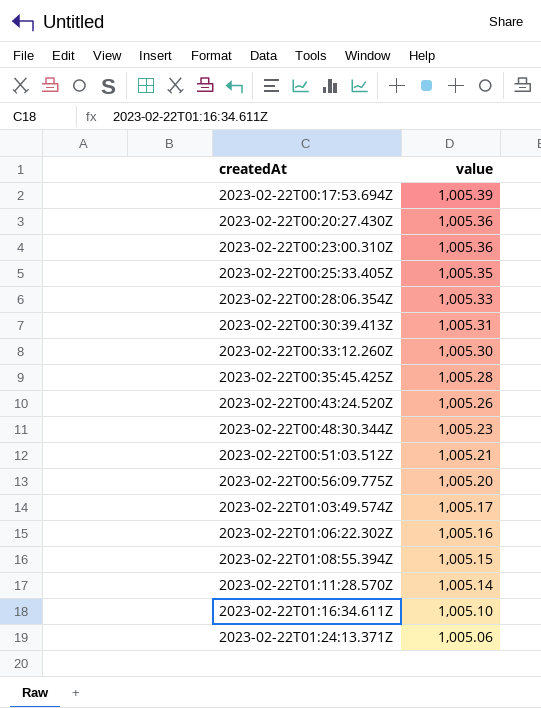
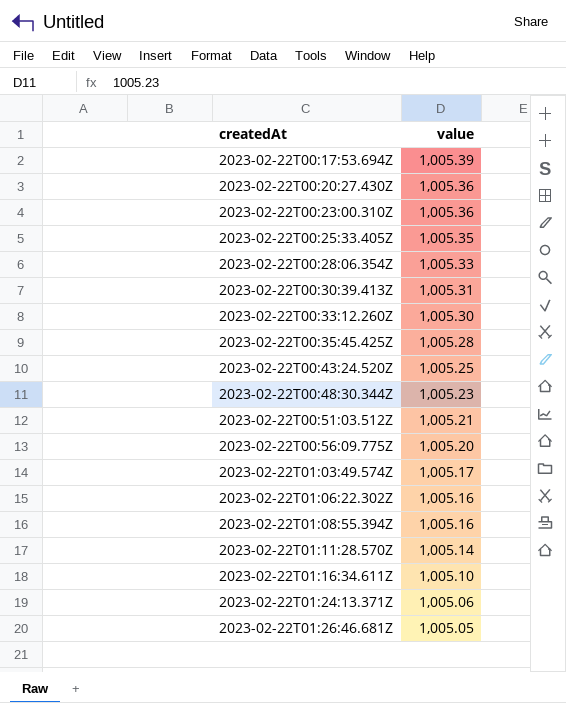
2023-02-22T00:43:24.520Z | value: 1,005.26 -> 1,005.25
2023-02-22T01:08:55.394Z | value: 1,005.15 -> 1,005.16
row 2023-02-22T01:26:46.681Z: none -> 1,005.05

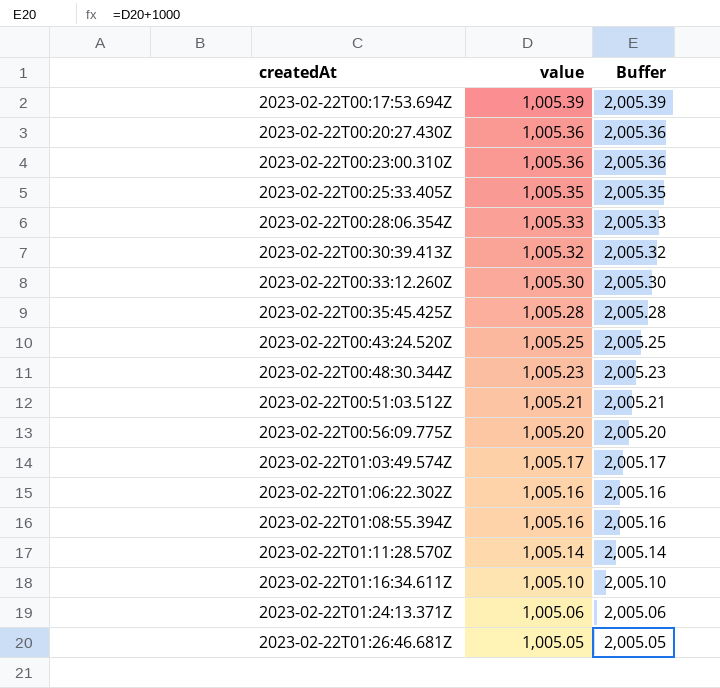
column Buffer | formula: none -> [value] + 1000
2023-02-22T00:30:39.413Z | value: 1,005.31 -> 1,005.32

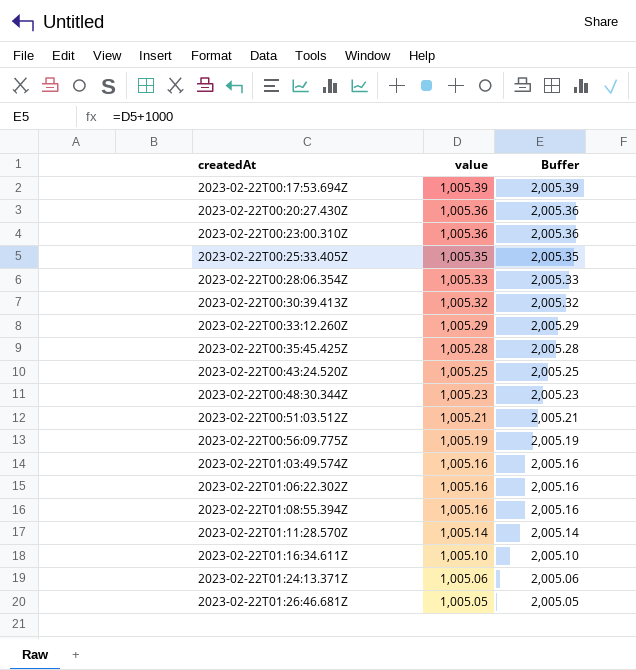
2023-02-22T00:33:12.260Z | value: 1,005.30 -> 1,005.29
2023-02-22T00:33:12.260Z | Buffer: 2,005.30 -> 2,005.29
2023-02-22T00:56:09.775Z | value: 1,005.20 -> 1,005.19
2023-02-22T00:56:09.775Z | Buffer: 2,005.20 -> 2,005.19
2023-02-22T01:03:49.574Z | value: 1,005.17 -> 1,005.16
2023-02-22T01:03:49.574Z | Buffer: 2,005.17 -> 2,005.16

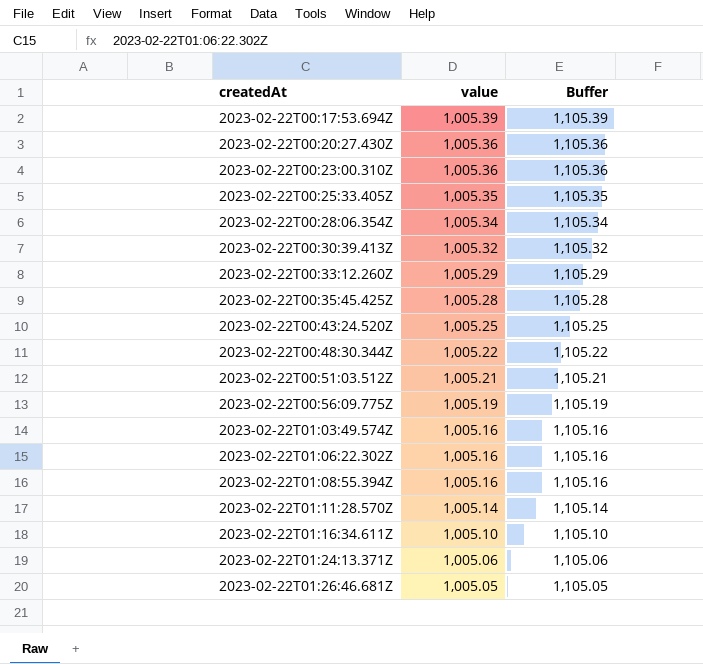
column Buffer | formula: [value] + 1000 -> [value] + 100
2023-02-22T00:28:06.354Z | value: 1,005.33 -> 1,005.34
2023-02-22T00:48:30.344Z | value: 1,005.23 -> 1,005.22

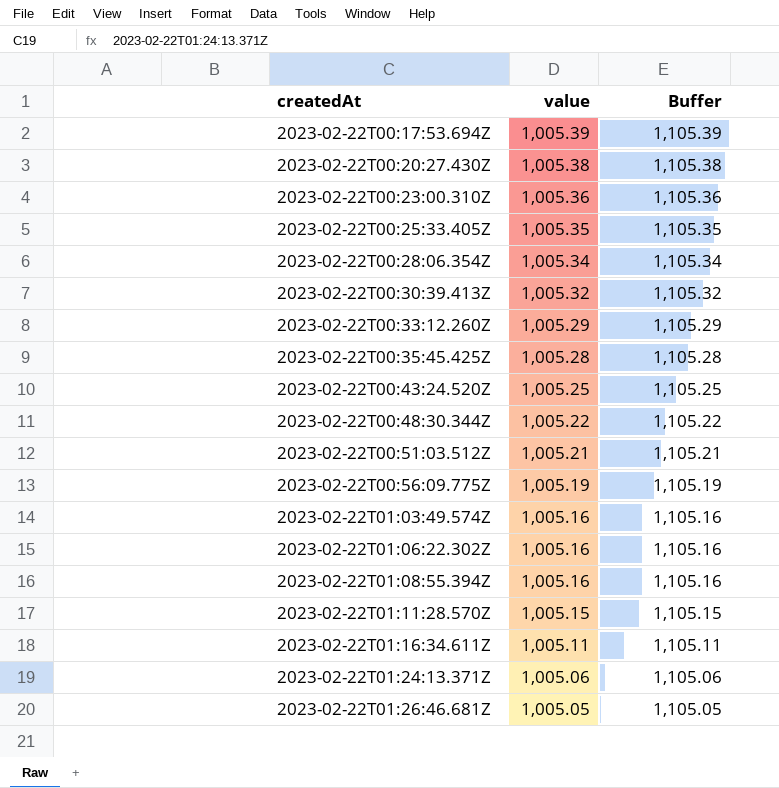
2023-02-22T00:20:27.430Z | value: 1,005.36 -> 1,005.38
2023-02-22T00:20:27.430Z | Buffer: 1,105.36 -> 1,105.38
2023-02-22T01:11:28.570Z | value: 1,005.14 -> 1,005.15
2023-02-22T01:11:28.570Z | Buffer: 1,105.14 -> 1,105.15
2023-02-22T01:16:34.611Z | value: 1,005.10 -> 1,005.11
2023-02-22T01:16:34.611Z | Buffer: 1,105.10 -> 1,105.11

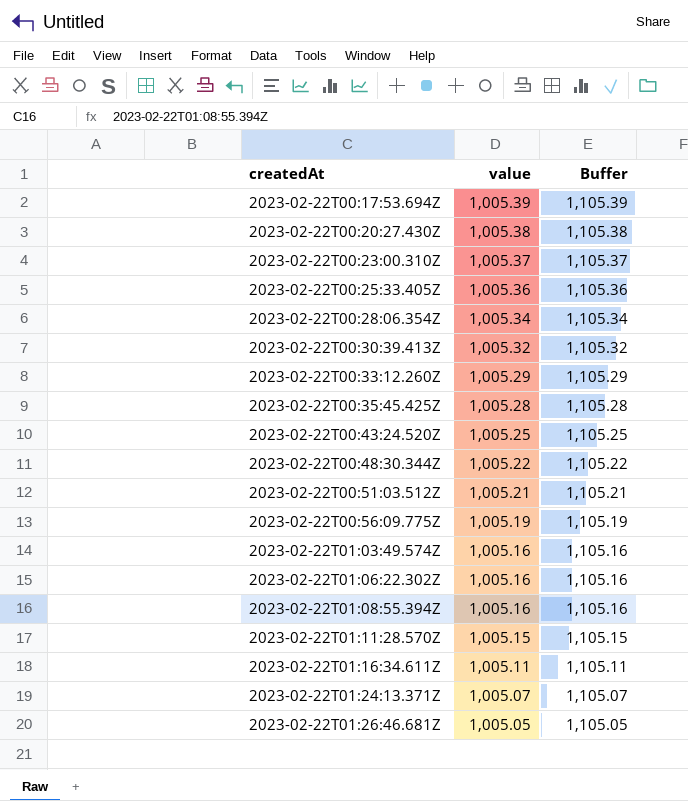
2023-02-22T00:23:00.310Z | value: 1,005.36 -> 1,005.37
2023-02-22T00:23:00.310Z | Buffer: 1,105.36 -> 1,105.37
2023-02-22T00:25:33.405Z | value: 1,005.35 -> 1,005.36
2023-02-22T00:25:33.405Z | Buffer: 1,105.35 -> 1,105.36
2023-02-22T01:24:13.371Z | value: 1,005.06 -> 1,005.07
2023-02-22T01:24:13.371Z | Buffer: 1,105.06 -> 1,105.07

